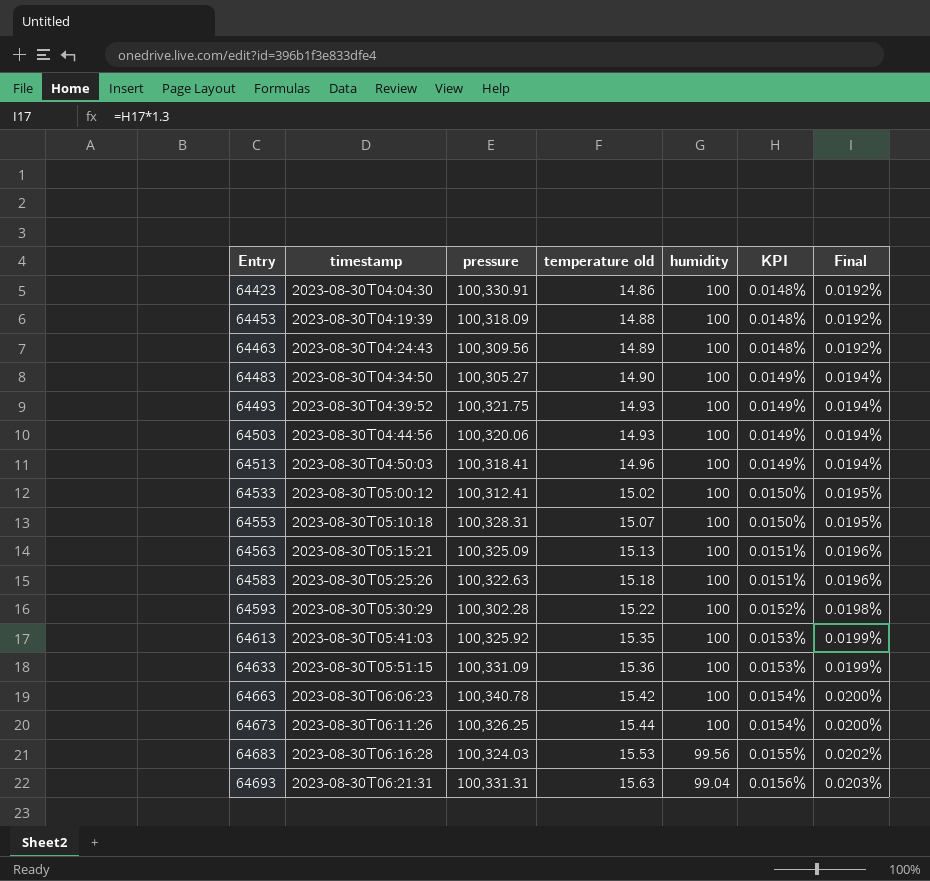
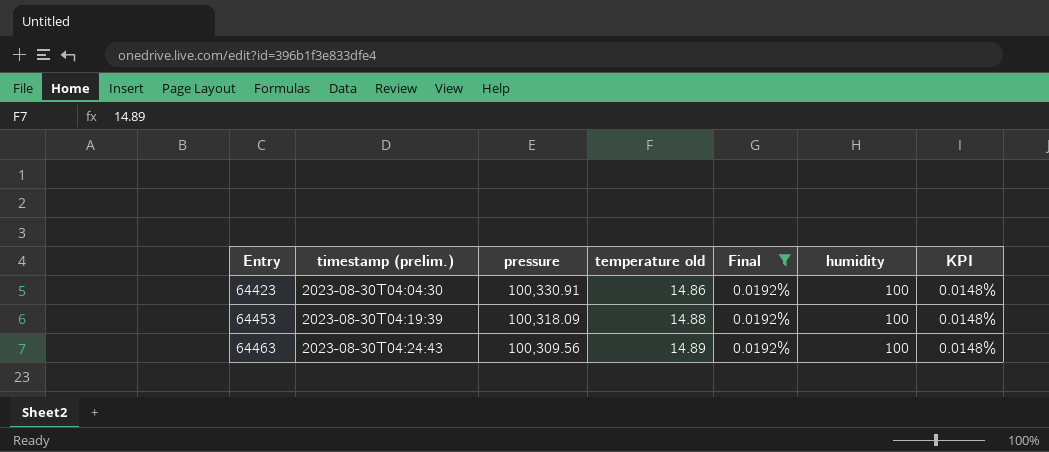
filter: none -> Final = 0.0192%
column name: timestamp -> timestamp (prelim.)
column Final | position: 7 -> 5

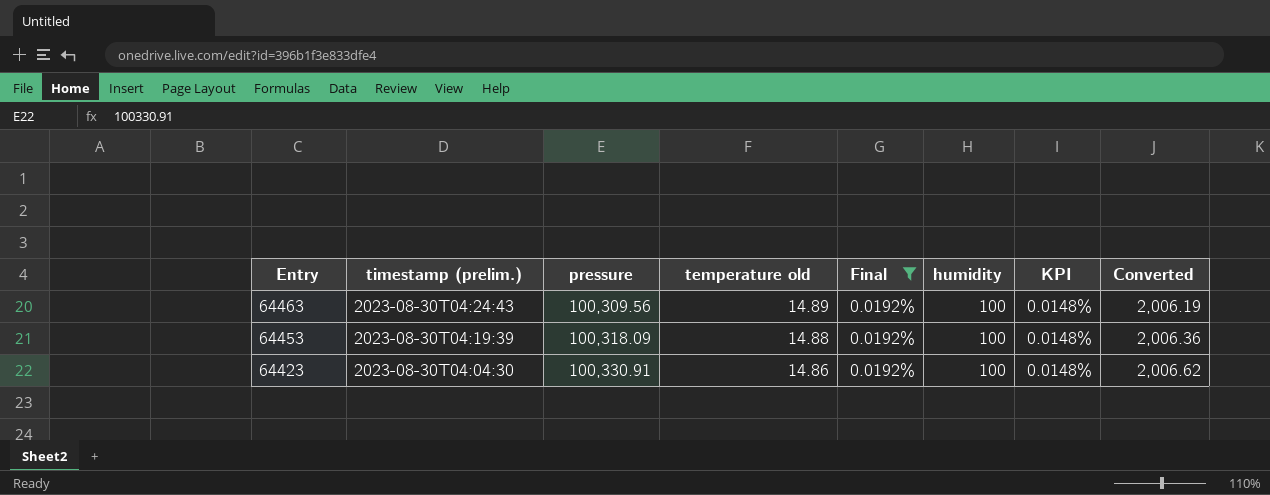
row order: Entry ascending -> Entry descending
column Converted | formula: none -> [pressure] * 0.02

